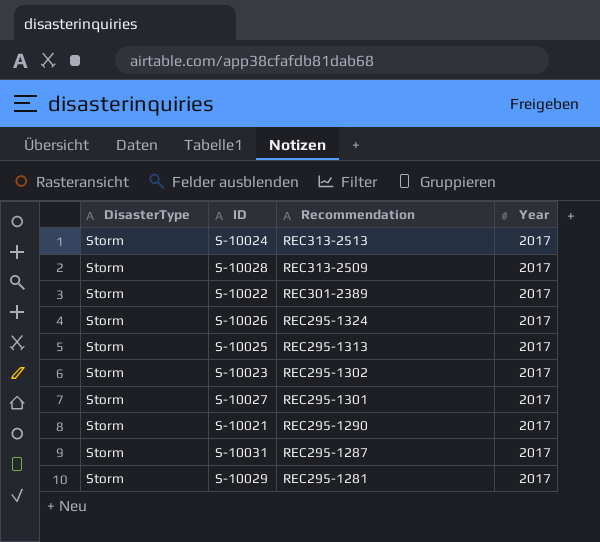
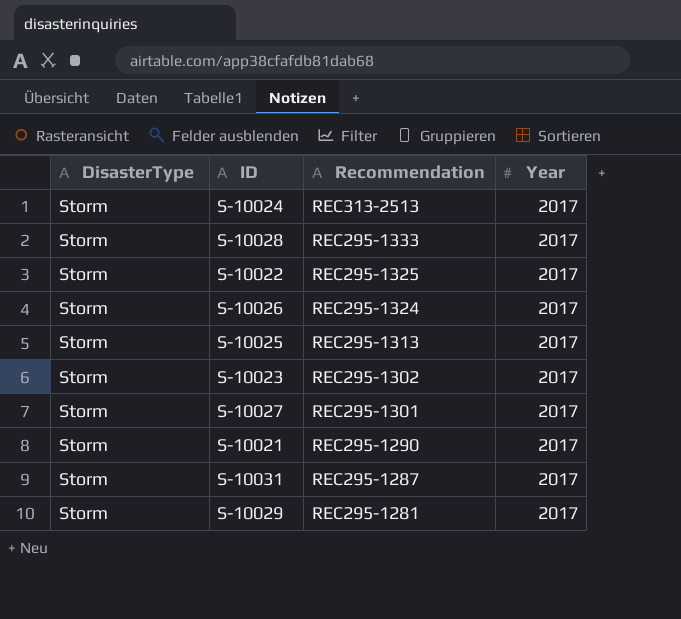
S-10028 | Recommendation: REC313-2509 -> REC295-1333
S-10022 | Recommendation: REC301-2389 -> REC295-1325

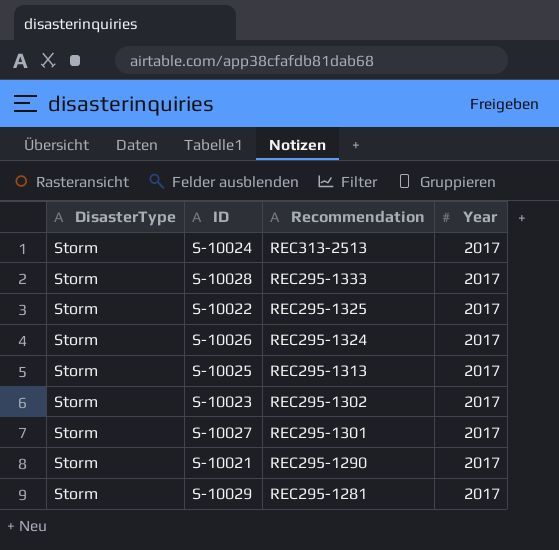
row S-10031: Storm | REC295-1287 | 2017 -> none

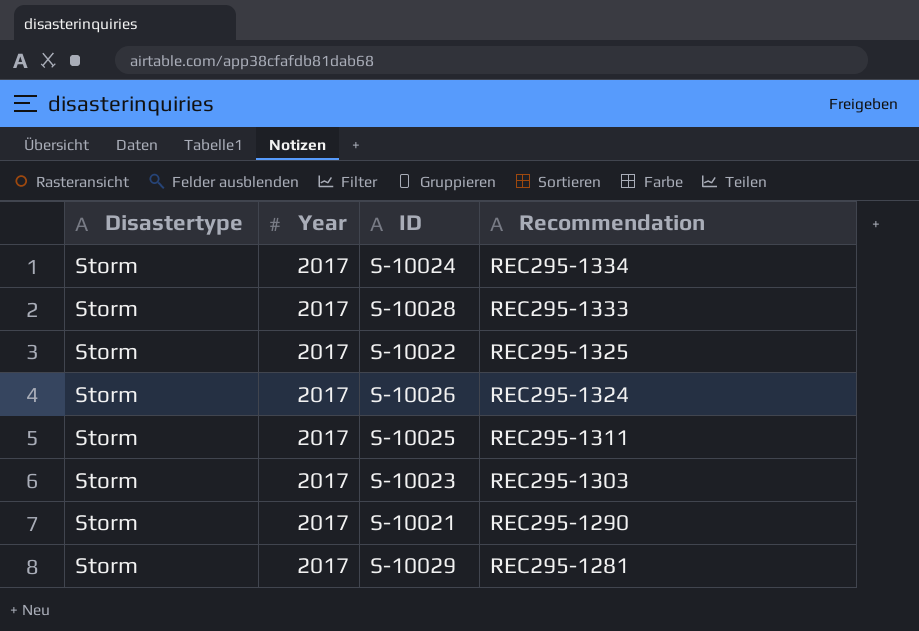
column name: DisasterType -> Disastertype
column Year | position: 4 -> 2
row S-10027: Storm | REC295-1301 | 2017 -> none
S-10024 | Recommendation: REC313-2513 -> REC295-1334
S-10025 | Recommendation: REC295-1313 -> REC295-1311
S-10023 | Recommendation: REC295-1302 -> REC295-1303

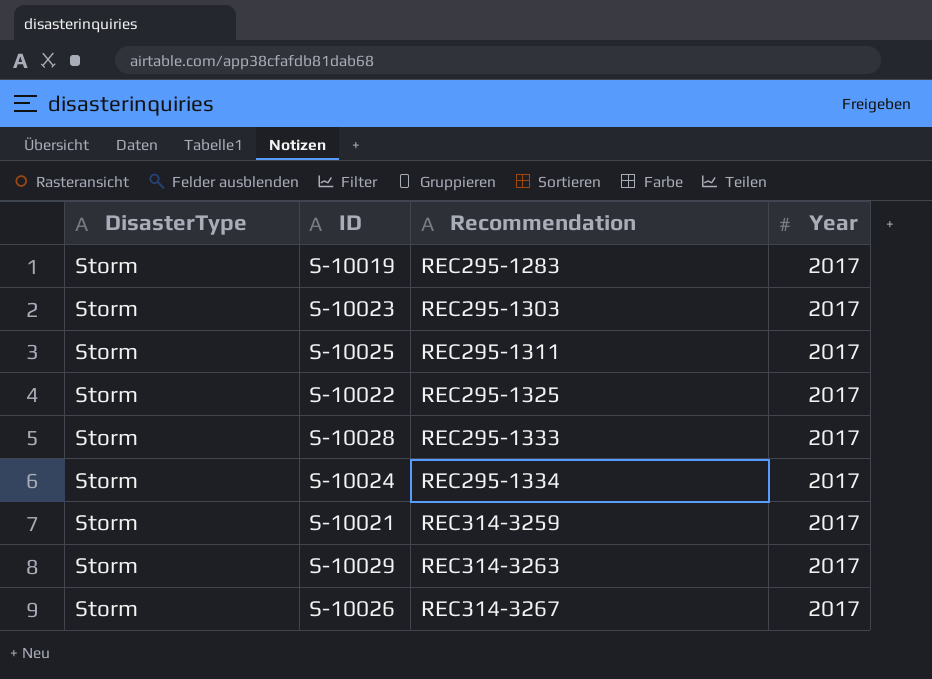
row order: Recommendation descending -> Recommendation ascending
column name: Disastertype -> DisasterType
column Year | position: 2 -> 4
row S-10019: none -> Storm | REC295-1283 | 2017
S-10021 | Recommendation: REC295-1290 -> REC314-3259
S-10029 | Recommendation: REC295-1281 -> REC314-3263
S-10026 | Recommendation: REC295-1324 -> REC314-3267

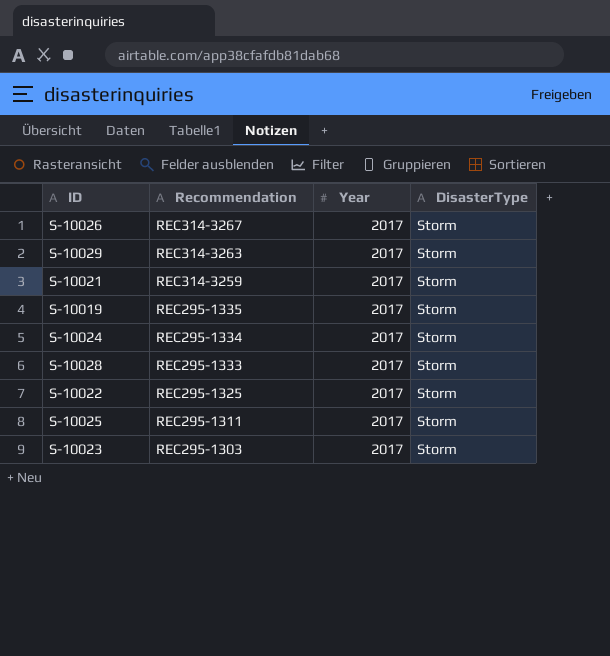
row order: Recommendation ascending -> Recommendation descending
column DisasterType | position: 1 -> 4
S-10019 | Recommendation: REC295-1283 -> REC295-1335

